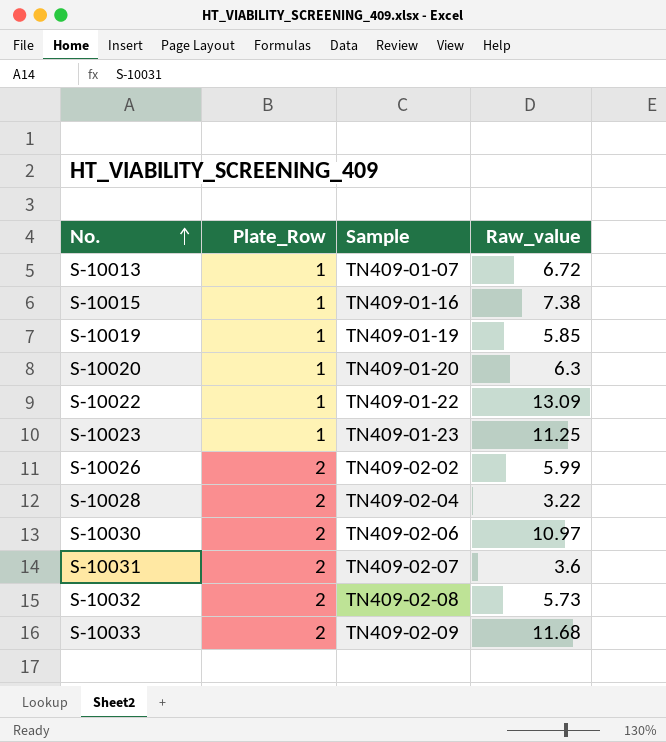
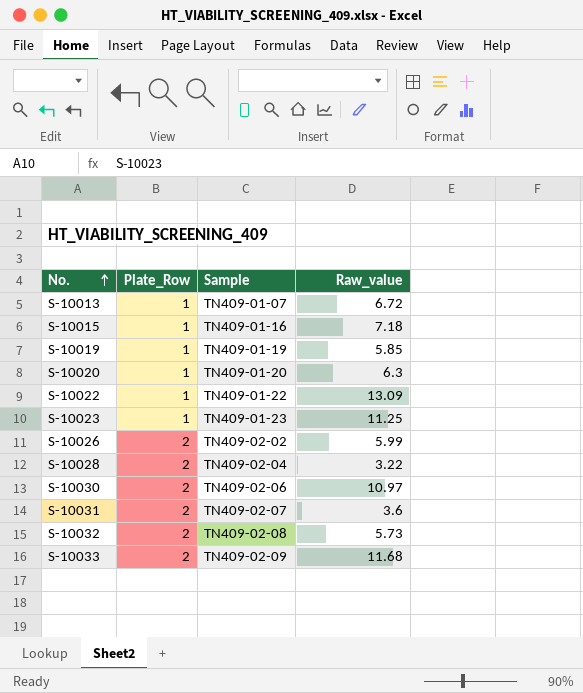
S-10015 | Raw_value: 7.38 -> 7.18

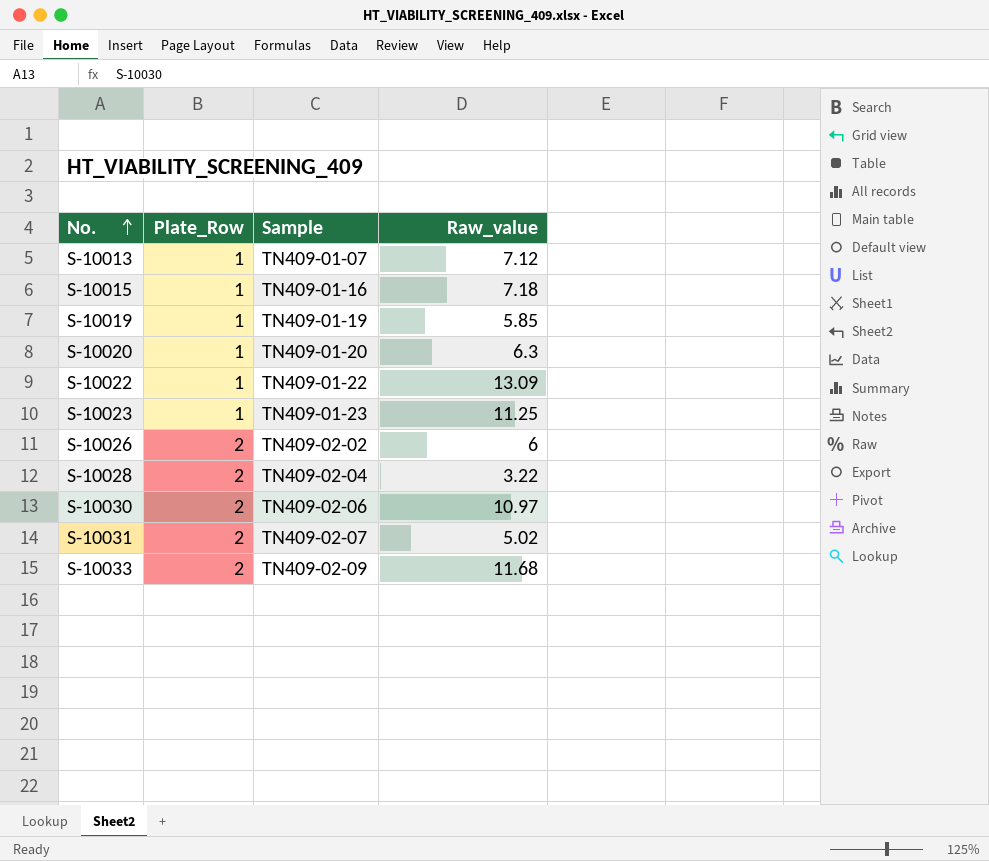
row S-10032: 2 | TN409-02-08 | 5.73 -> none
S-10013 | Raw_value: 6.72 -> 7.12
S-10026 | Raw_value: 5.99 -> 6
S-10031 | Raw_value: 3.6 -> 5.02

